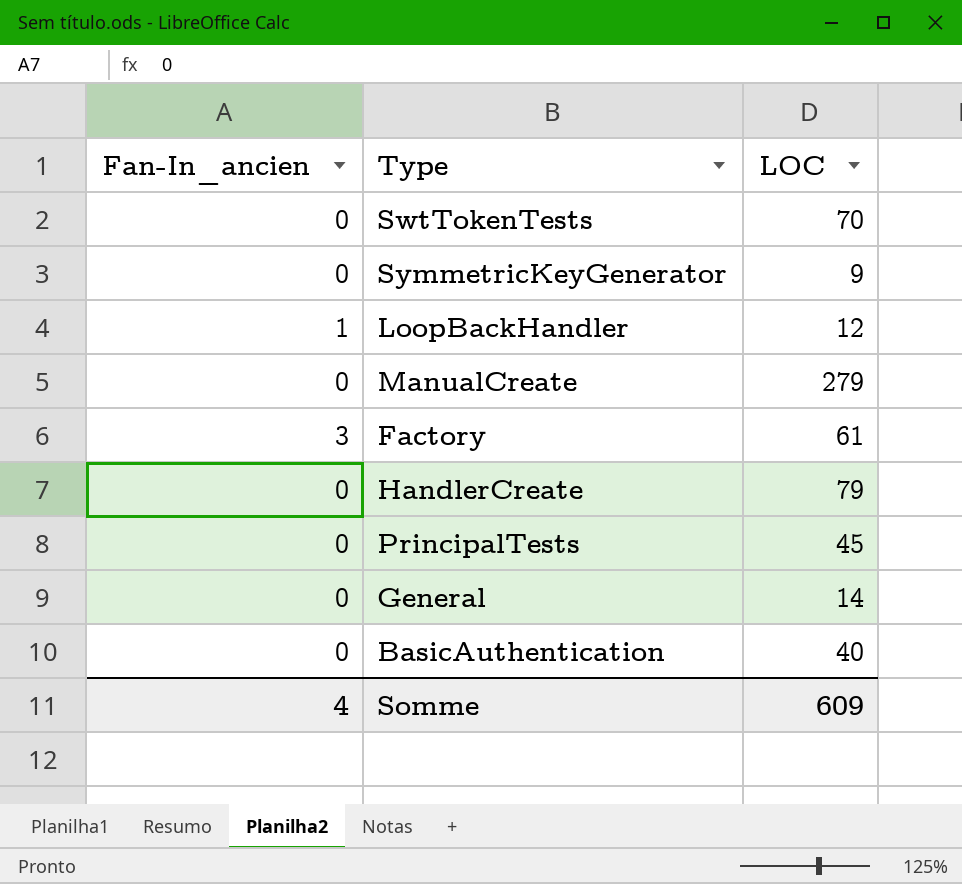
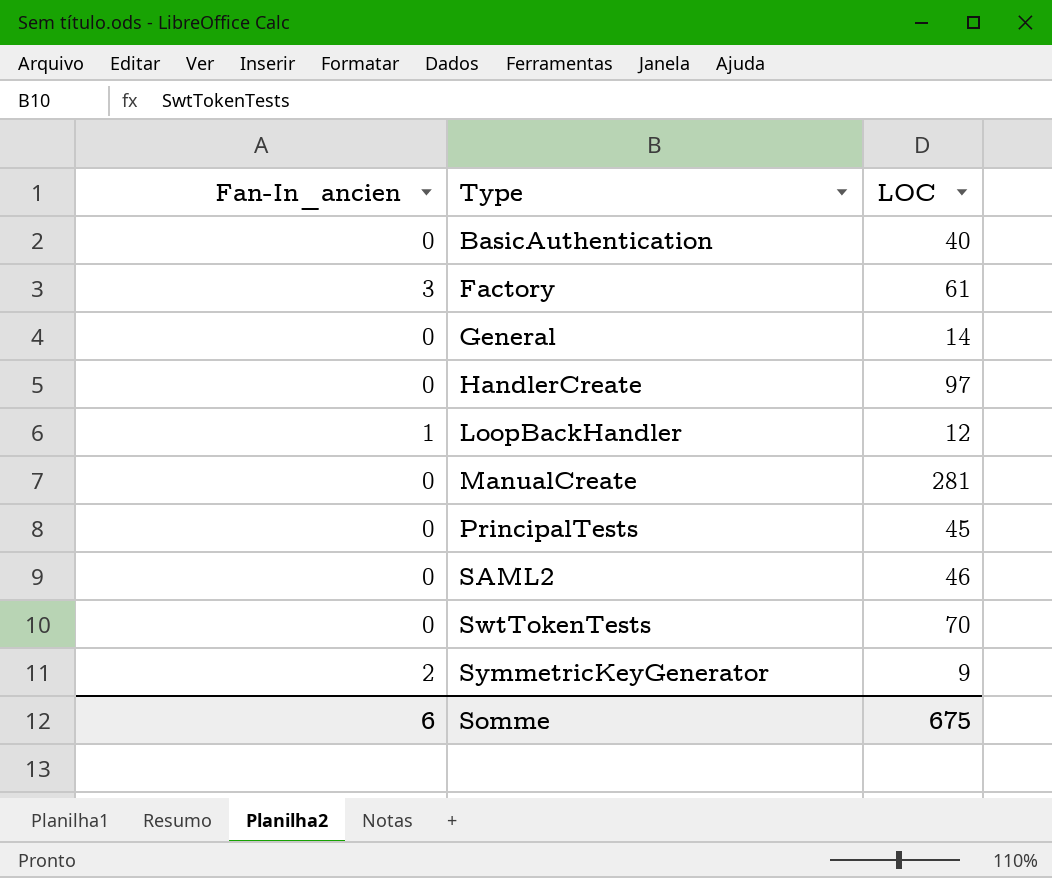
row order: none -> Type ascending
HandlerCreate | LOC: 79 -> 97
ManualCreate | LOC: 279 -> 281
row SAML2: none -> 0 | 46
SymmetricKeyGenerator | Fan-In_ancien: 0 -> 2
Somme | Fan-In_ancien: 4 -> 6
Somme | LOC: 609 -> 675

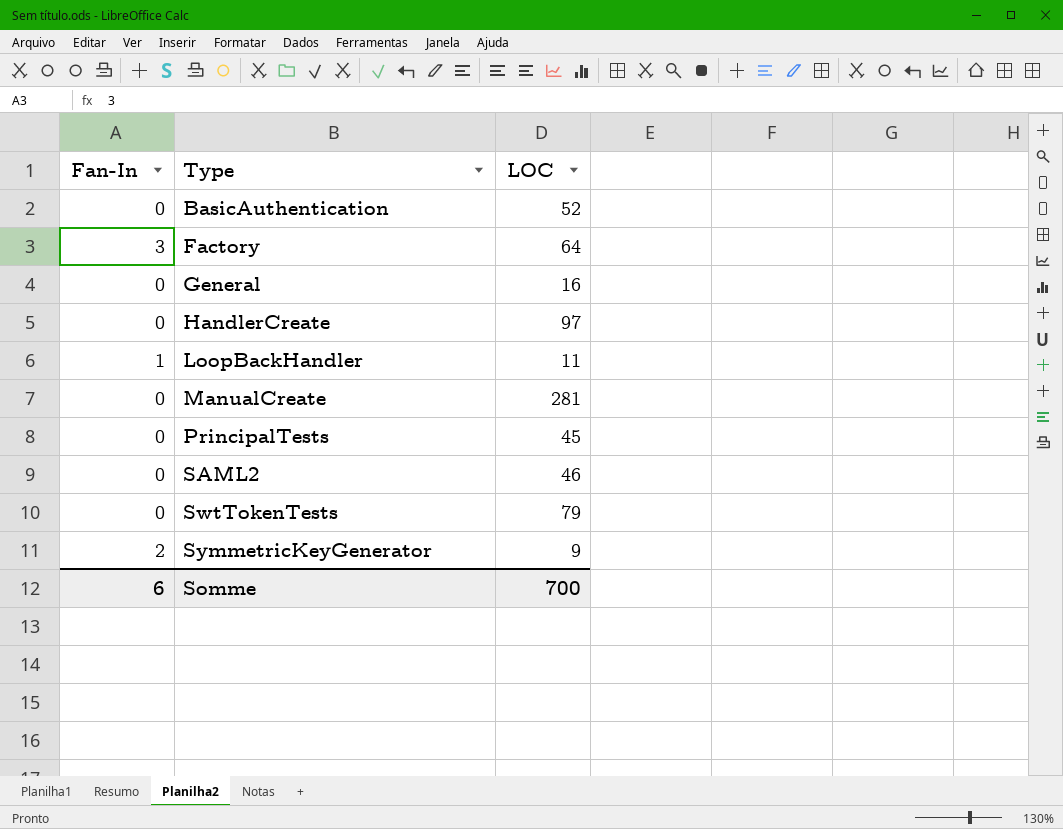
column name: Fan-In_ancien -> Fan-In
BasicAuthentication | LOC: 40 -> 52
Factory | LOC: 61 -> 64
General | LOC: 14 -> 16
LoopBackHandler | LOC: 12 -> 11
SwtTokenTests | LOC: 70 -> 79
Somme | LOC: 675 -> 700

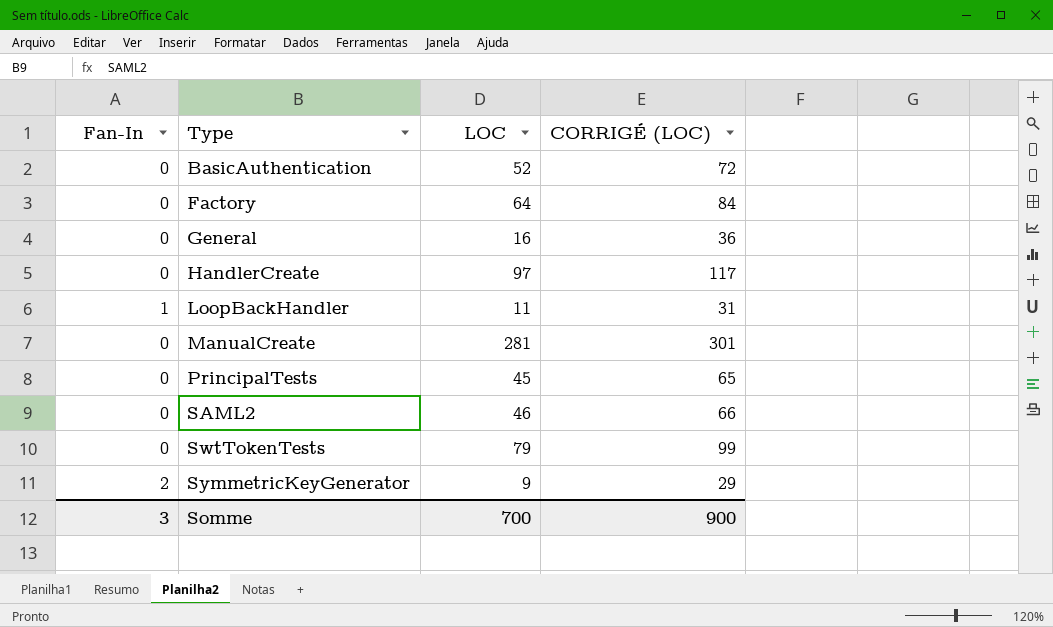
column CORRIGÉ (LOC) | formula: none -> [LOC] + 20
Factory | Fan-In: 3 -> 0
Somme | Fan-In: 6 -> 3

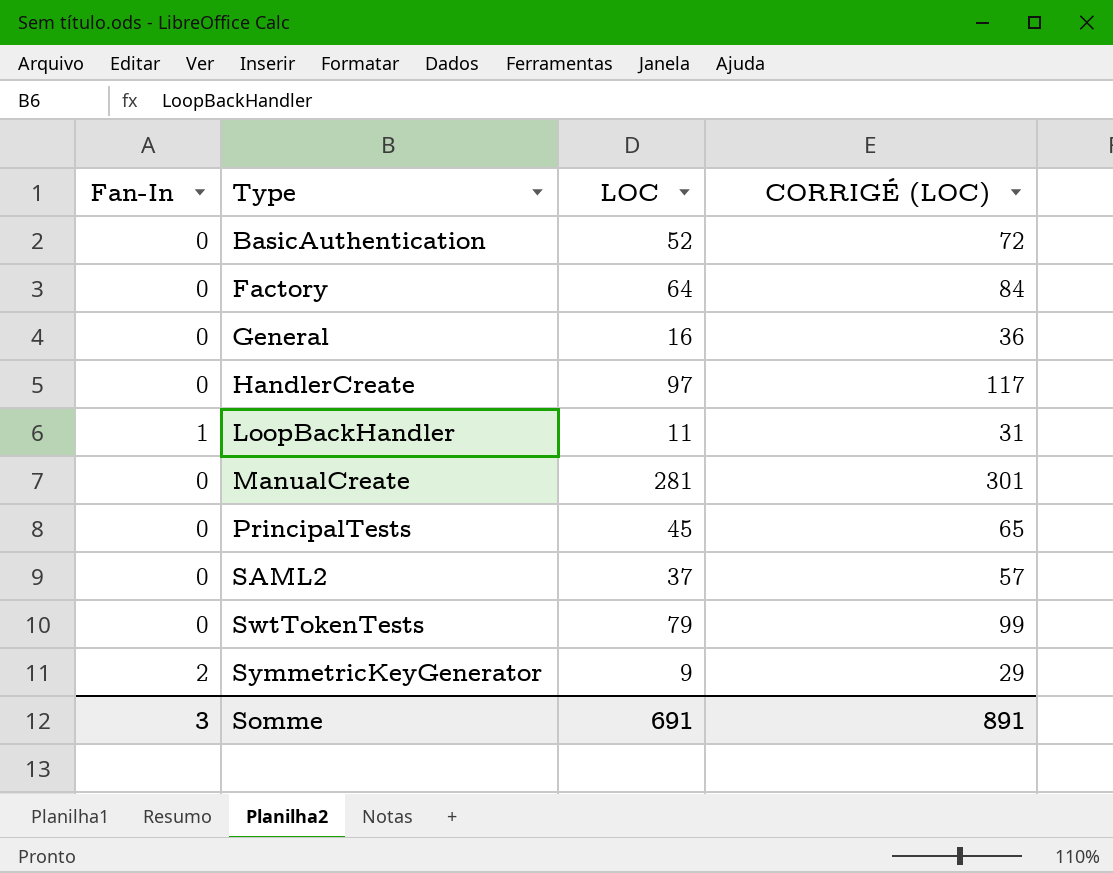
SAML2 | LOC: 46 -> 37
SAML2 | CORRIGÉ (LOC): 66 -> 57
Somme | LOC: 700 -> 691
Somme | CORRIGÉ (LOC): 900 -> 891

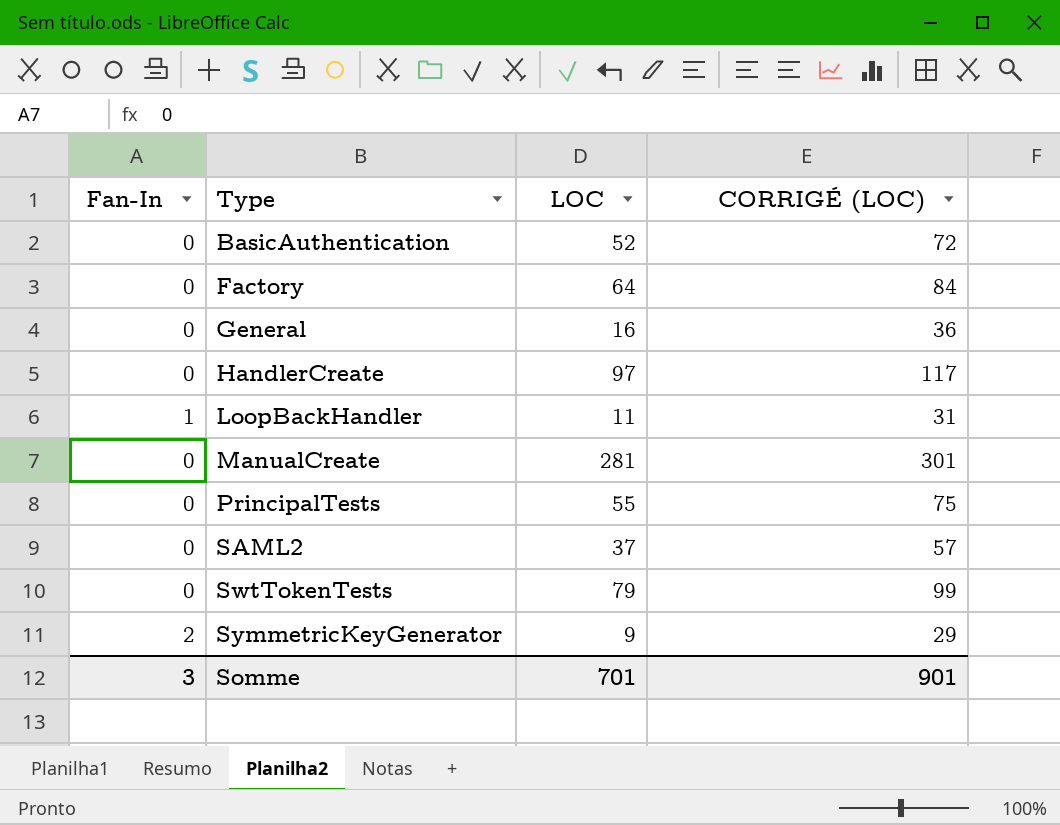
PrincipalTests | LOC: 45 -> 55
PrincipalTests | CORRIGÉ (LOC): 65 -> 75
Somme | LOC: 691 -> 701
Somme | CORRIGÉ (LOC): 891 -> 901

